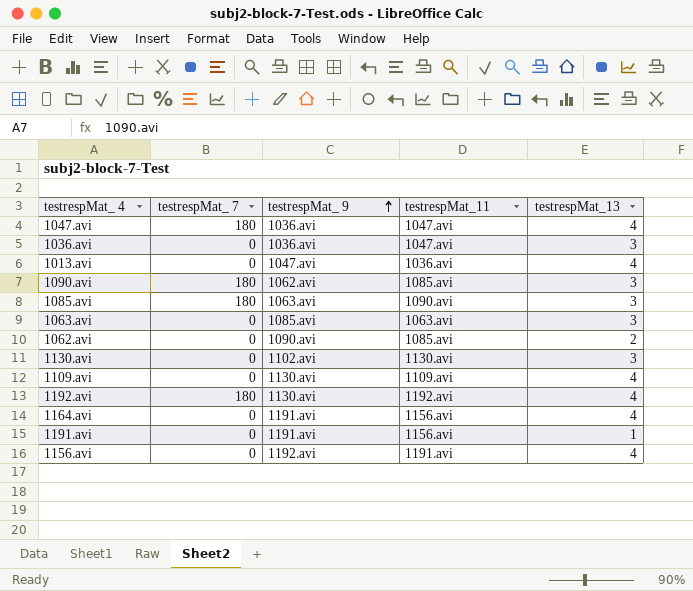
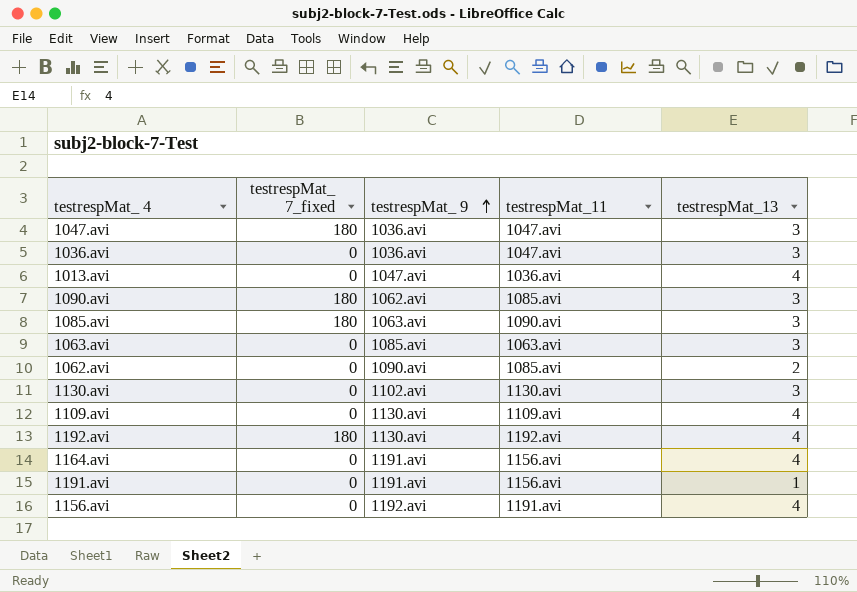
column name: testrespMat_ 7 -> testrespMat_ 7_fixed
1047.avi | testrespMat_13: 4 -> 3

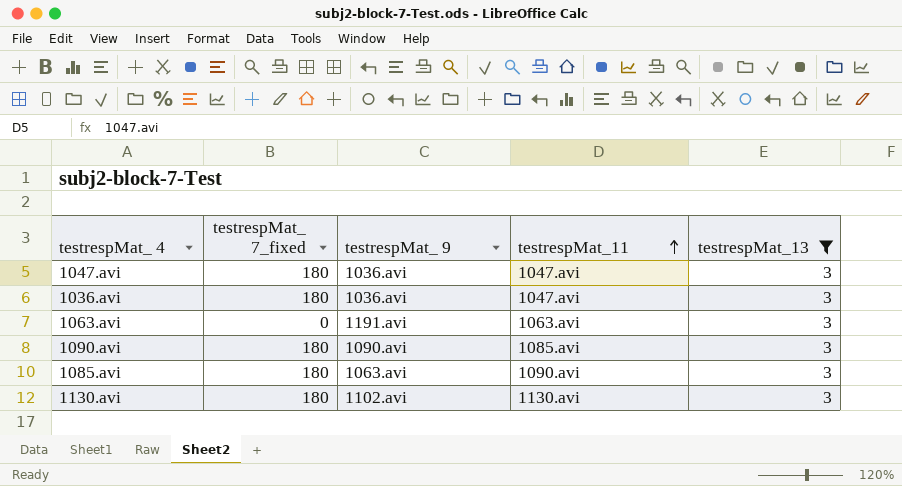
filter: none -> testrespMat_13 = 3
row order: testrespMat_ 9 ascending -> testrespMat_11 ascending
1036.avi | testrespMat_ 7_fixed: 0 -> 180
1063.avi | testrespMat_ 9: 1085.avi -> 1191.avi
1090.avi | testrespMat_ 9: 1062.avi -> 1090.avi
1130.avi | testrespMat_ 7_fixed: 0 -> 180

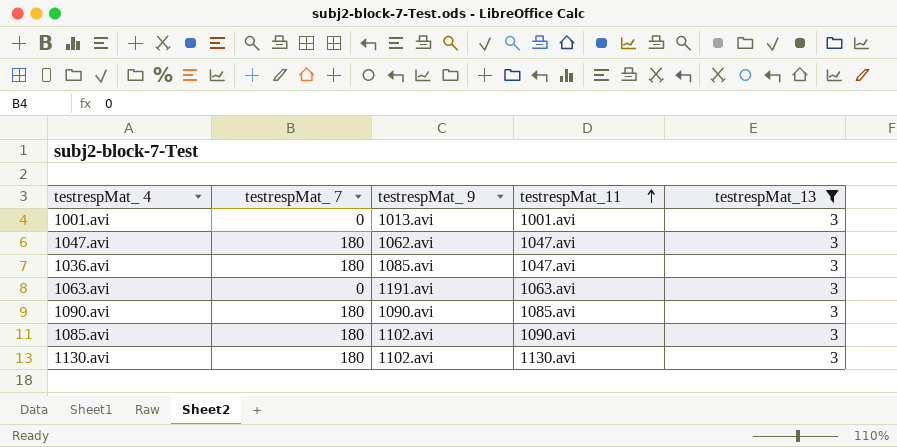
column name: testrespMat_ 7_fixed -> testrespMat_ 7
row 1001.avi: none -> 0 | 1013.avi | 1001.avi | 3
1047.avi | testrespMat_ 9: 1036.avi -> 1062.avi
1036.avi | testrespMat_ 9: 1036.avi -> 1085.avi
1085.avi | testrespMat_ 9: 1063.avi -> 1102.avi

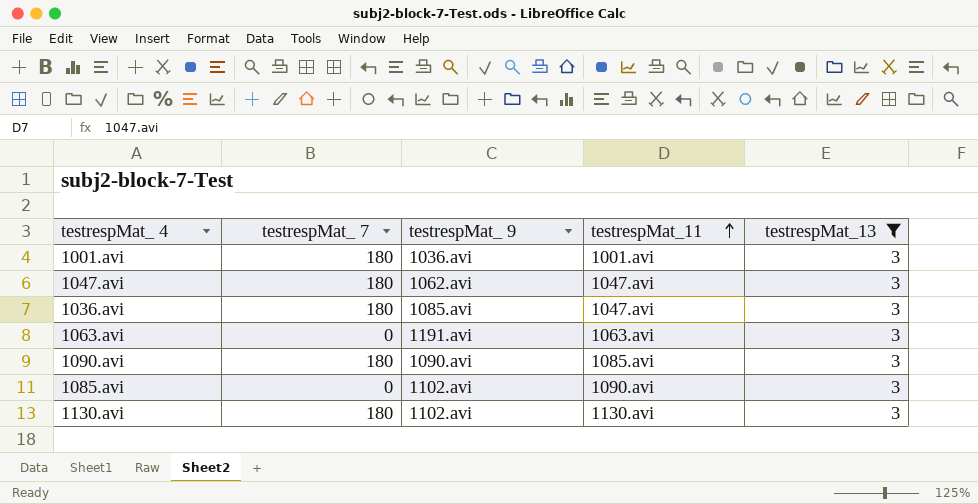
1001.avi | testrespMat_ 7: 0 -> 180
1001.avi | testrespMat_ 9: 1013.avi -> 1036.avi
1085.avi | testrespMat_ 7: 180 -> 0

